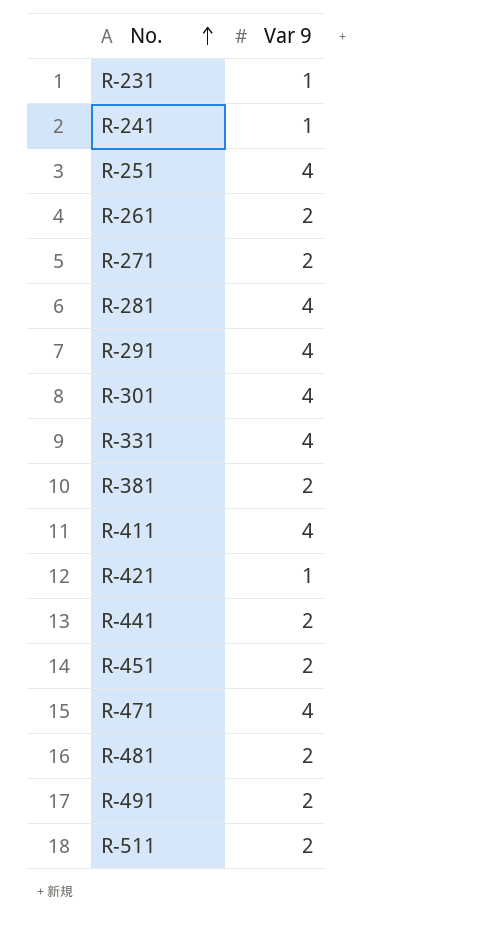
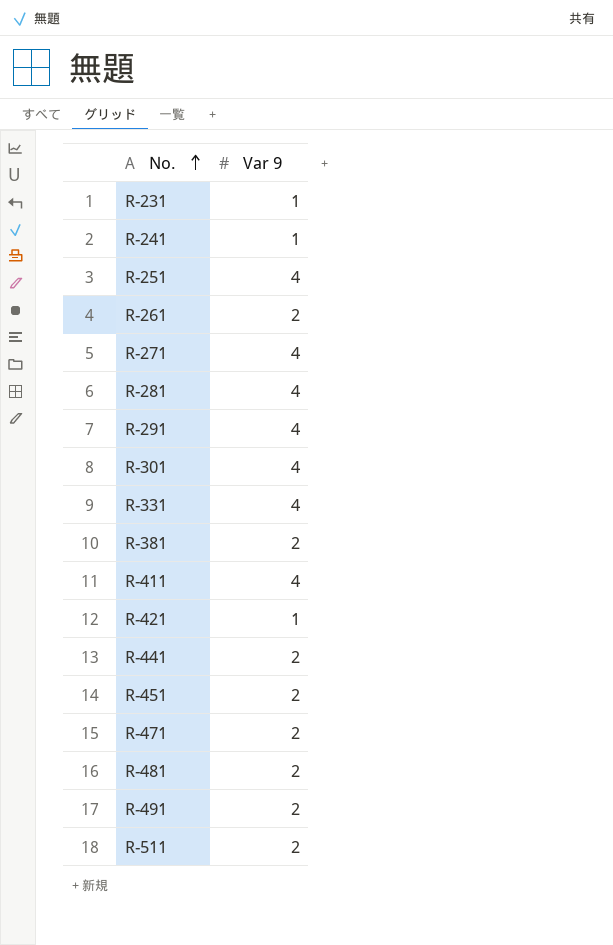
R-271 | Var 9: 2 -> 4
R-471 | Var 9: 4 -> 2

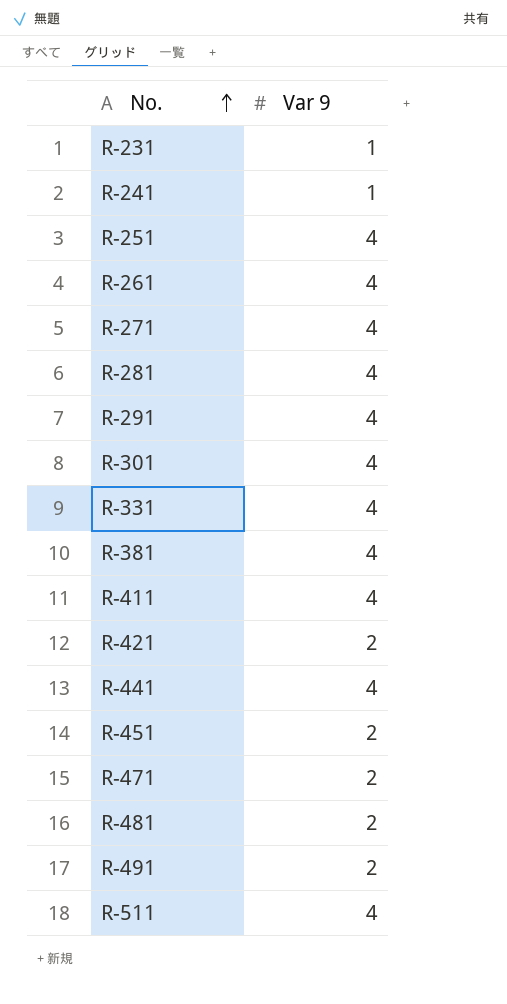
R-261 | Var 9: 2 -> 4
R-381 | Var 9: 2 -> 4
R-421 | Var 9: 1 -> 2
R-441 | Var 9: 2 -> 4
R-511 | Var 9: 2 -> 4

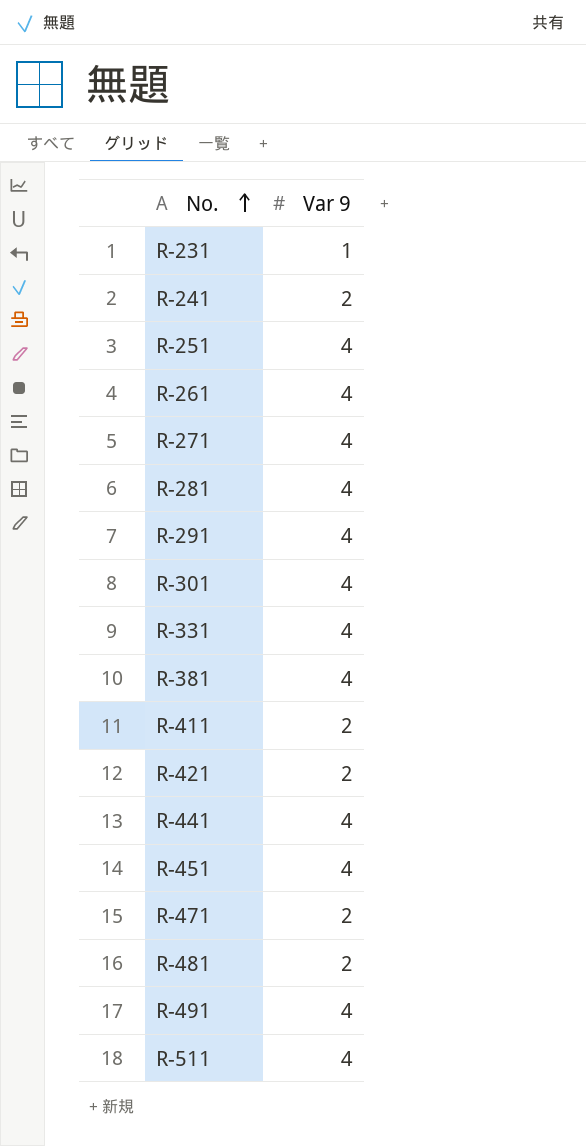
R-241 | Var 9: 1 -> 2
R-411 | Var 9: 4 -> 2
R-451 | Var 9: 2 -> 4
R-491 | Var 9: 2 -> 4

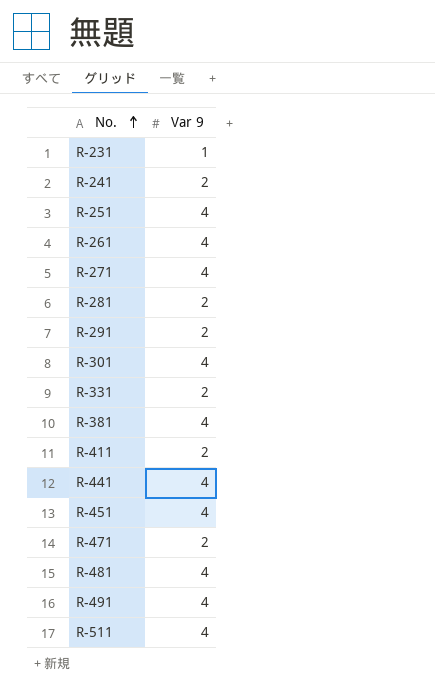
row R-421: 2 -> none
R-281 | Var 9: 4 -> 2
R-291 | Var 9: 4 -> 2
R-331 | Var 9: 4 -> 2
R-481 | Var 9: 2 -> 4

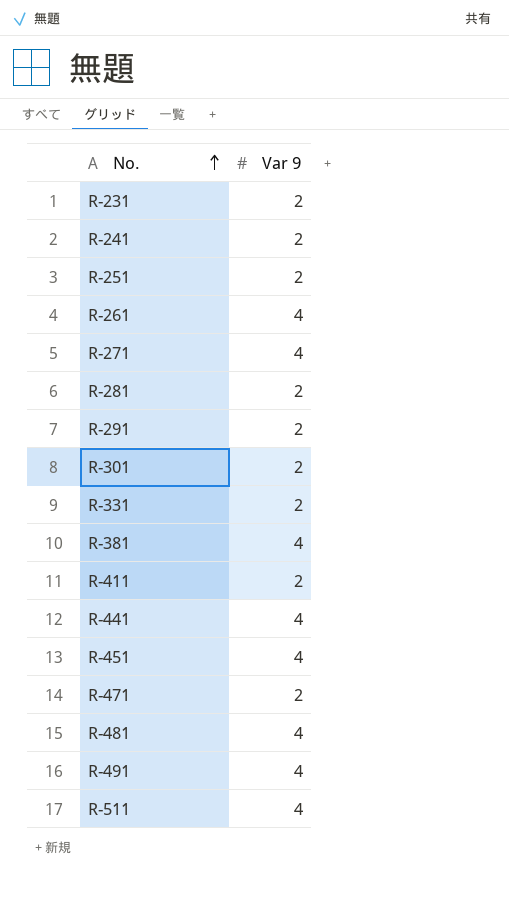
R-231 | Var 9: 1 -> 2
R-251 | Var 9: 4 -> 2
R-301 | Var 9: 4 -> 2

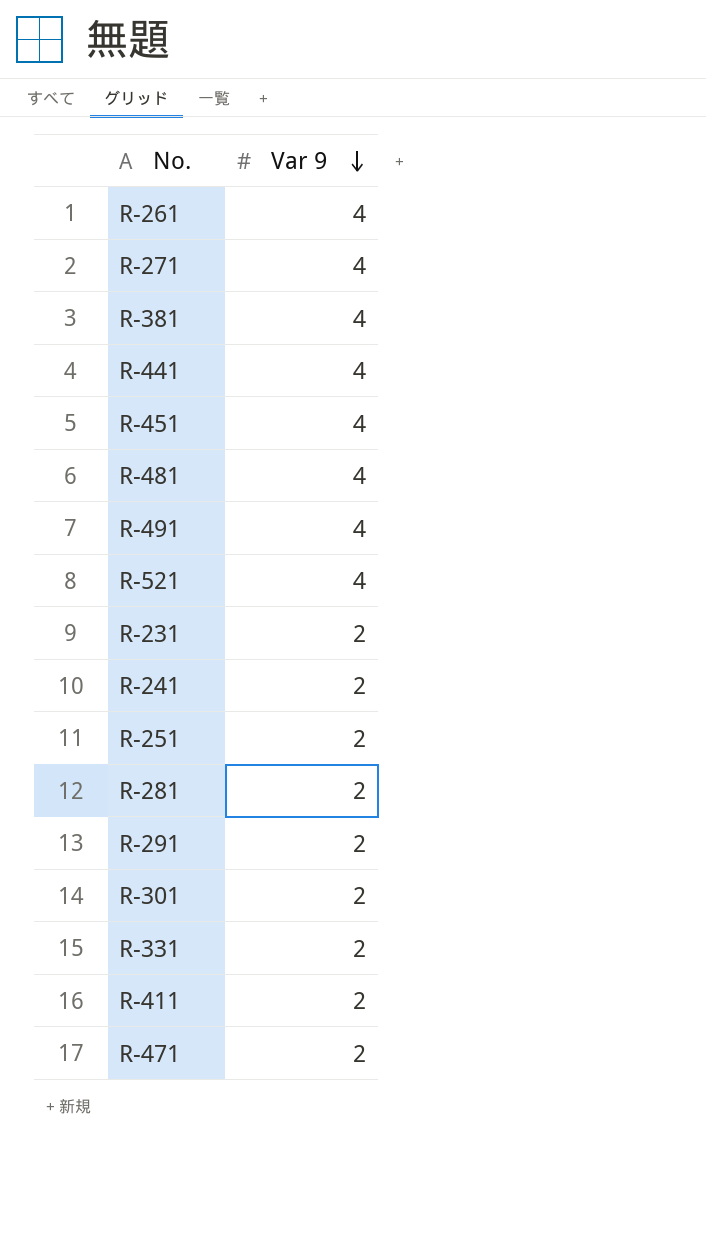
row order: No. ascending -> Var 9 descending
row R-511: 4 -> none
row R-521: none -> 4

